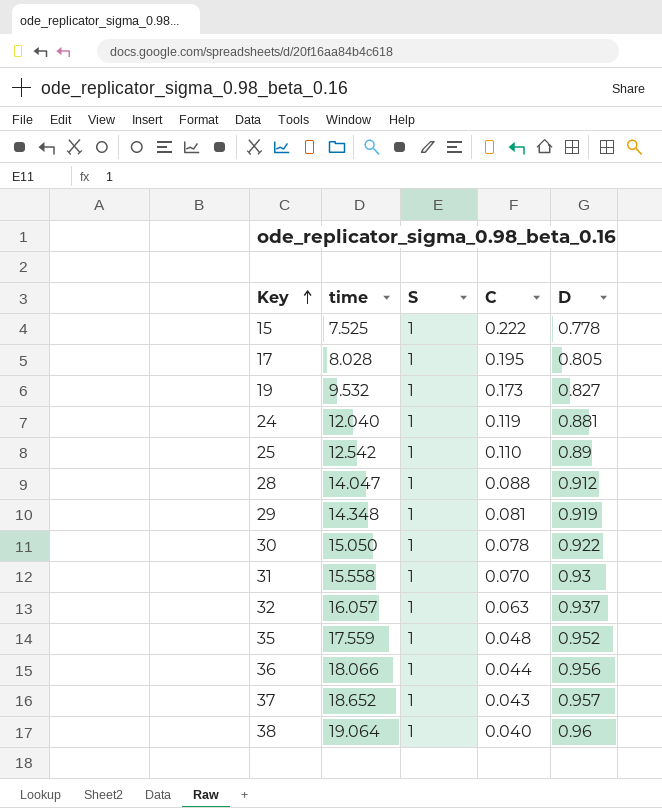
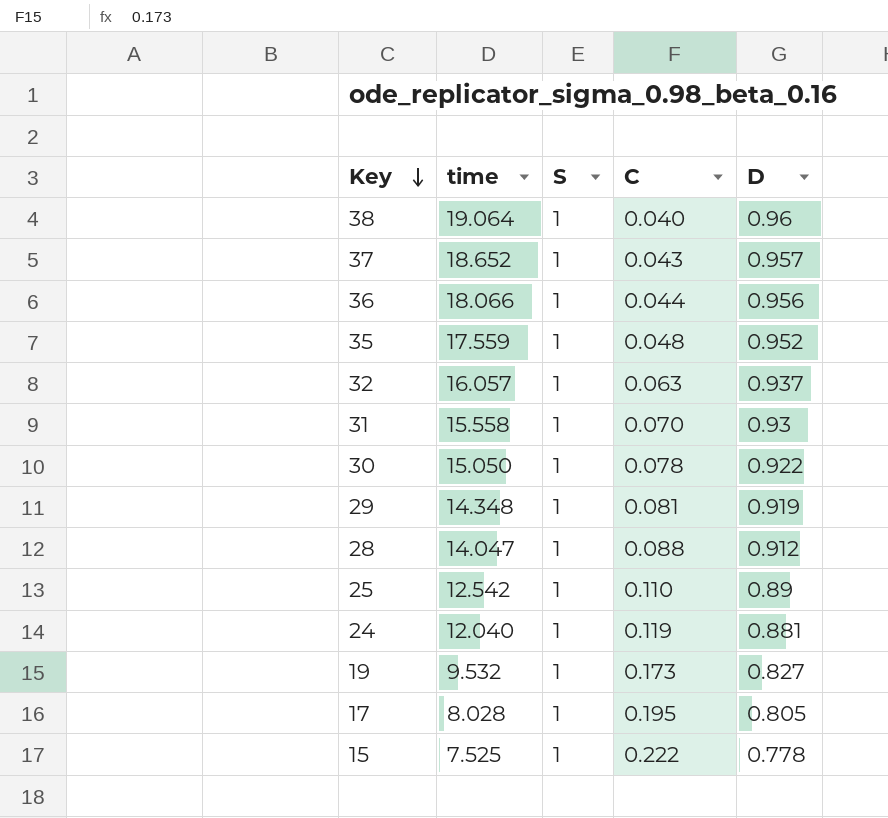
row order: Key ascending -> Key descending

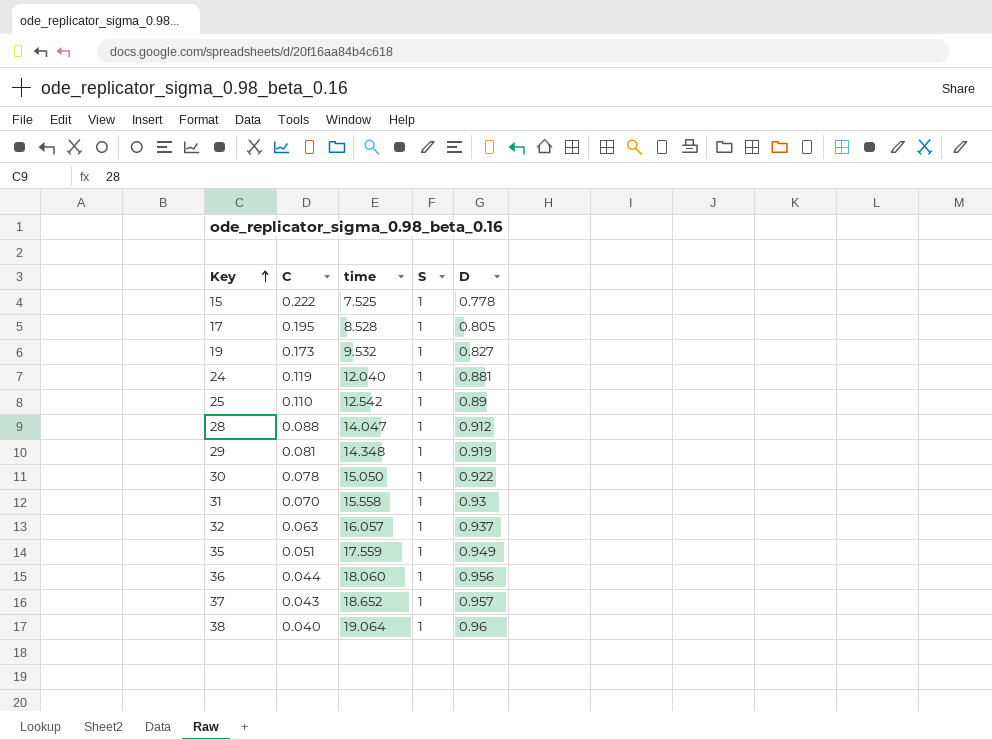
row order: Key descending -> Key ascending
column C | position: 4 -> 2
17 | time: 8.028 -> 8.528
35 | C: 0.048 -> 0.051
35 | D: 0.952 -> 0.949
36 | time: 18.066 -> 18.060

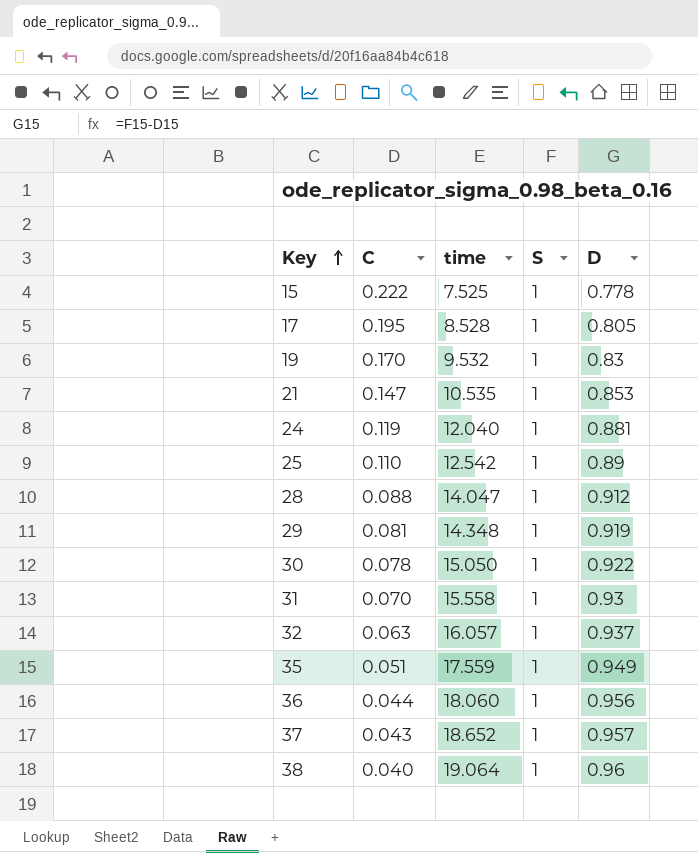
19 | C: 0.173 -> 0.170
19 | D: 0.827 -> 0.83
row 21: none -> 0.147 | 10.535 | 1 | 0.853

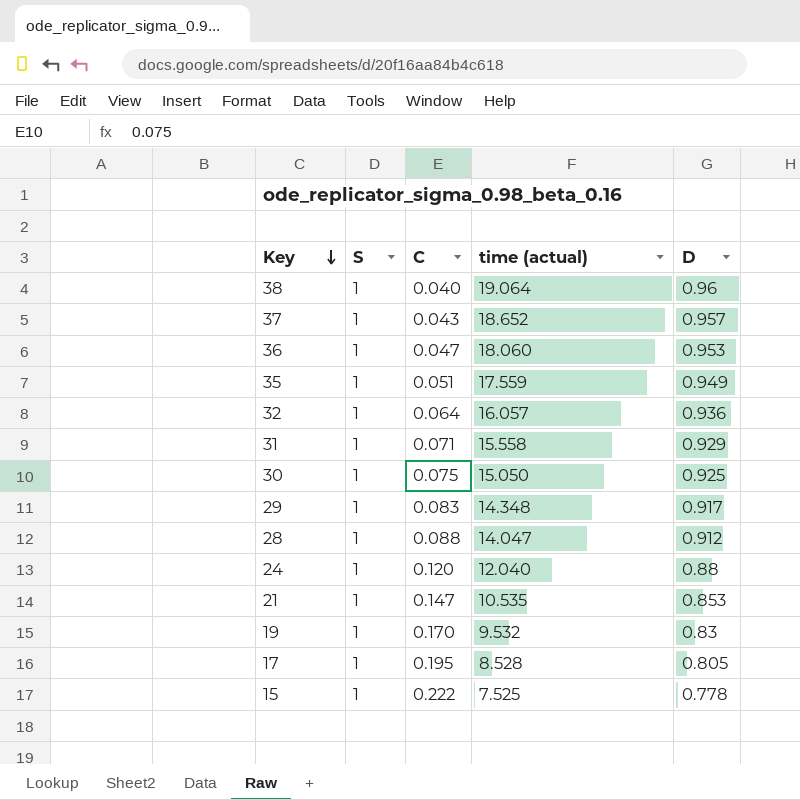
row order: Key ascending -> Key descending
column S | position: 4 -> 2
column name: time -> time (actual)
row 25: 0.110 | 12.542 | 1 | 0.89 -> none
36 | C: 0.044 -> 0.047
36 | D: 0.956 -> 0.953
32 | C: 0.063 -> 0.064
32 | D: 0.937 -> 0.936
31 | C: 0.070 -> 0.071
31 | D: 0.93 -> 0.929
30 | C: 0.078 -> 0.075
30 | D: 0.922 -> 0.925
29 | C: 0.081 -> 0.083
29 | D: 0.919 -> 0.917
24 | C: 0.119 -> 0.120
24 | D: 0.881 -> 0.88

